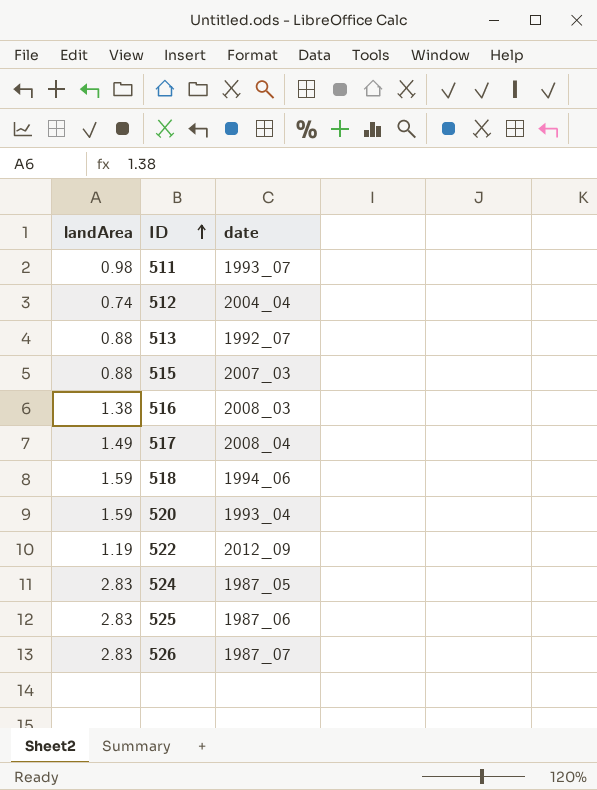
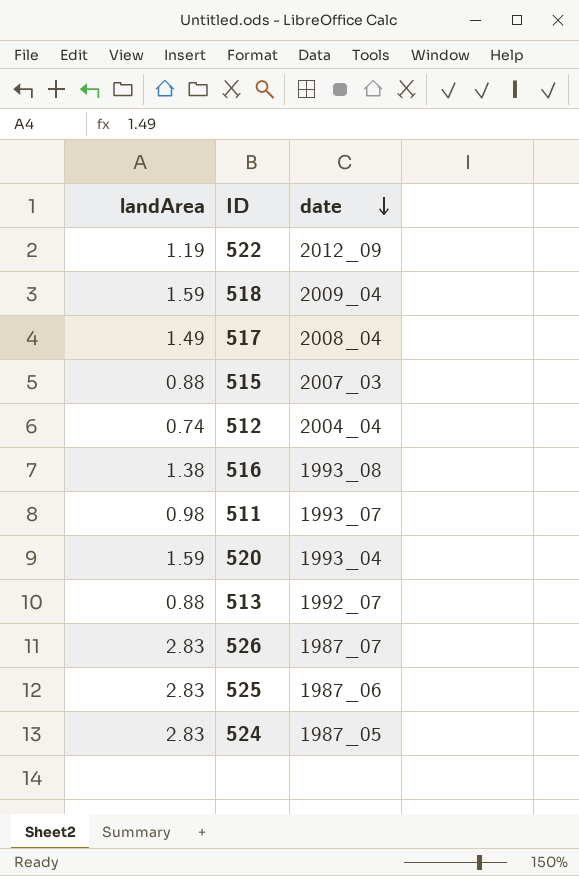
row order: ID ascending -> date descending
518 | date: 1994_06 -> 2009_04
516 | date: 2008_03 -> 1993_08

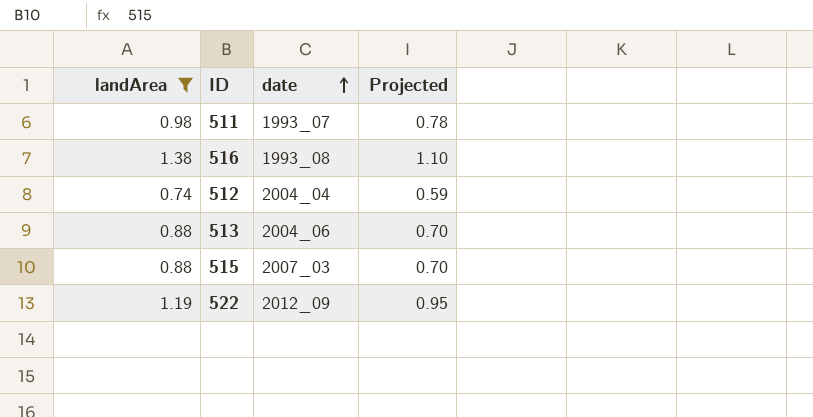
filter: none -> landArea <= 1.38
row order: date descending -> date ascending
column Projected | formula: none -> [landArea] * 0.8
513 | date: 1992_07 -> 2004_06

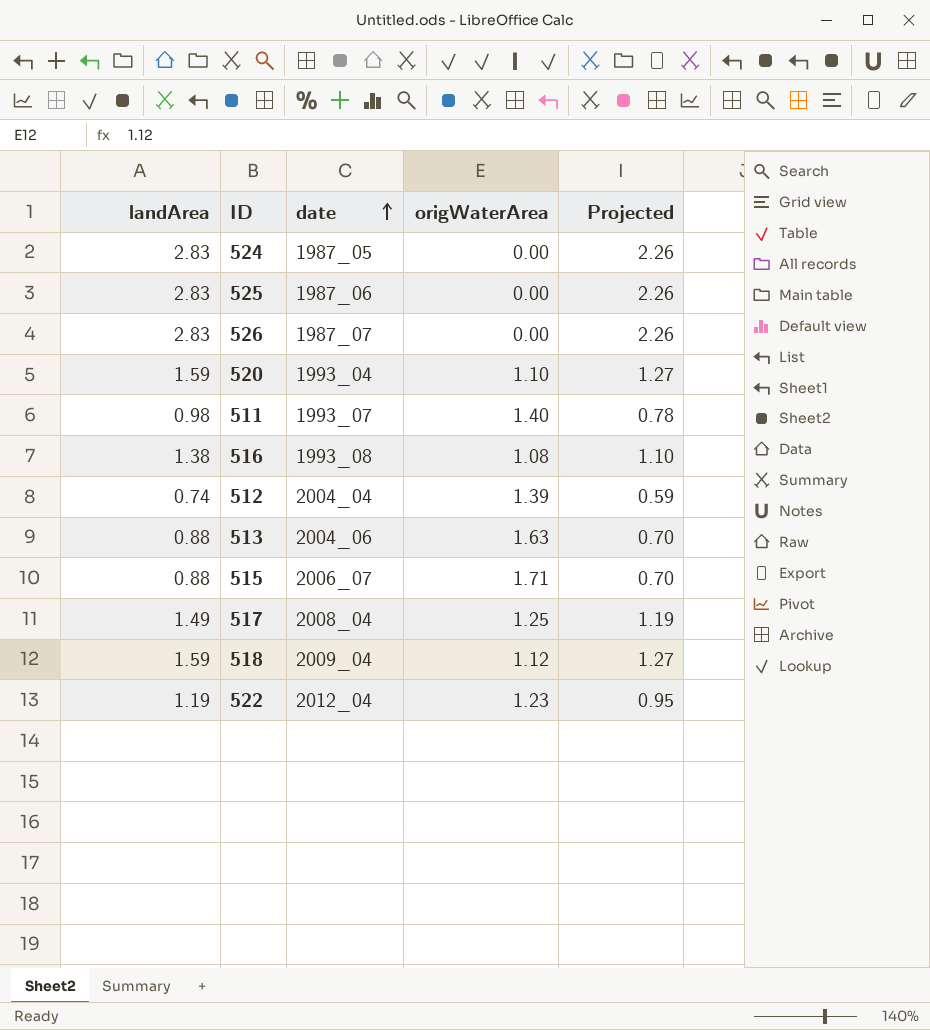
filter: landArea <= 1.38 -> none
column origWaterArea | position: none -> 4
515 | date: 2007_03 -> 2006_07
522 | date: 2012_09 -> 2012_04

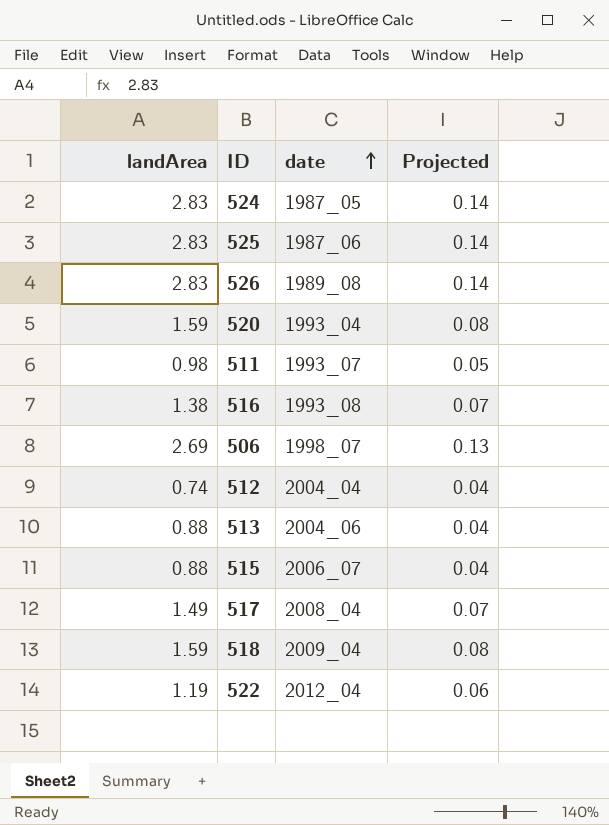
column origWaterArea | position: 4 -> none
column Projected | formula: [landArea] * 0.8 -> [landArea] * 0.05
526 | date: 1987_07 -> 1989_08
row 506: none -> 2.69 | 1998_07 | 0.13

